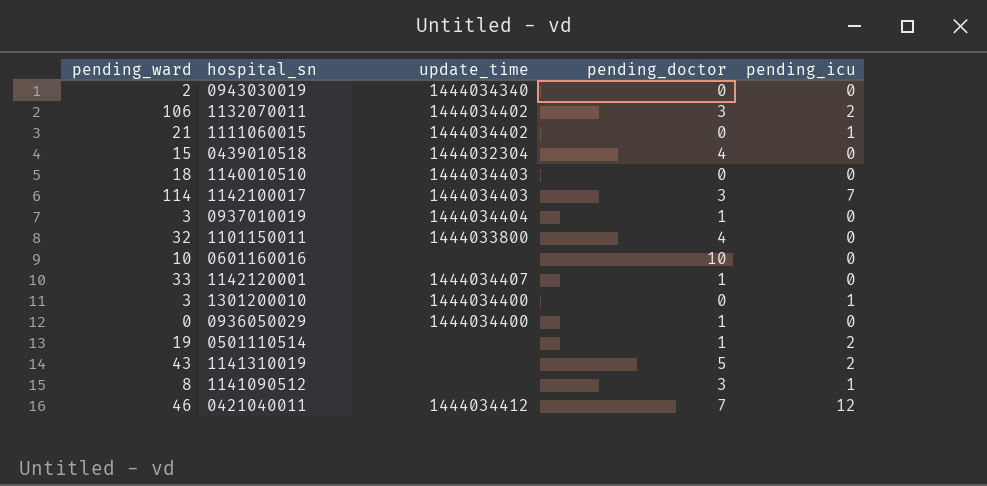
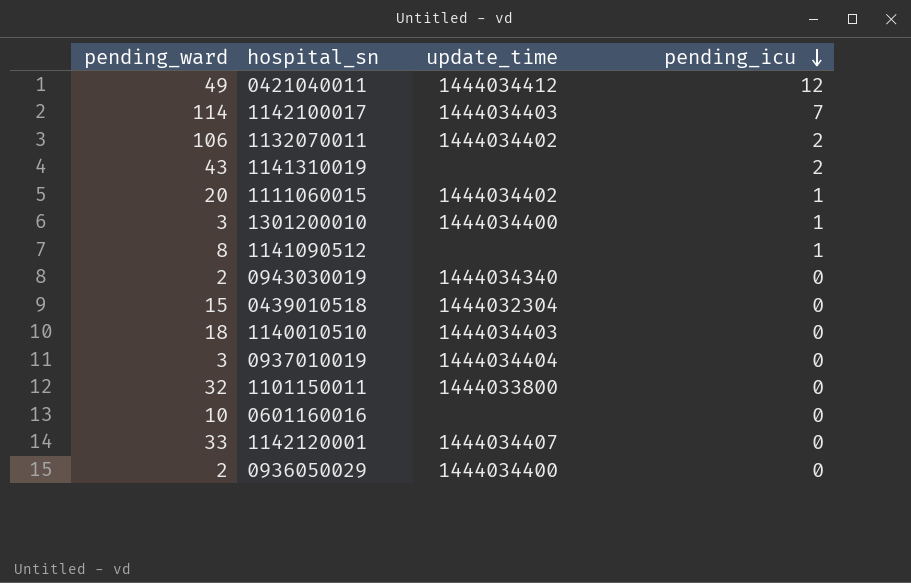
row order: none -> pending_icu descending
column pending_doctor | position: 4 -> none
row 0501110514: 19 | none | 1 | 2 -> none
0421040011 | pending_ward: 46 -> 49
1111060015 | pending_ward: 21 -> 20
0936050029 | pending_ward: 0 -> 2

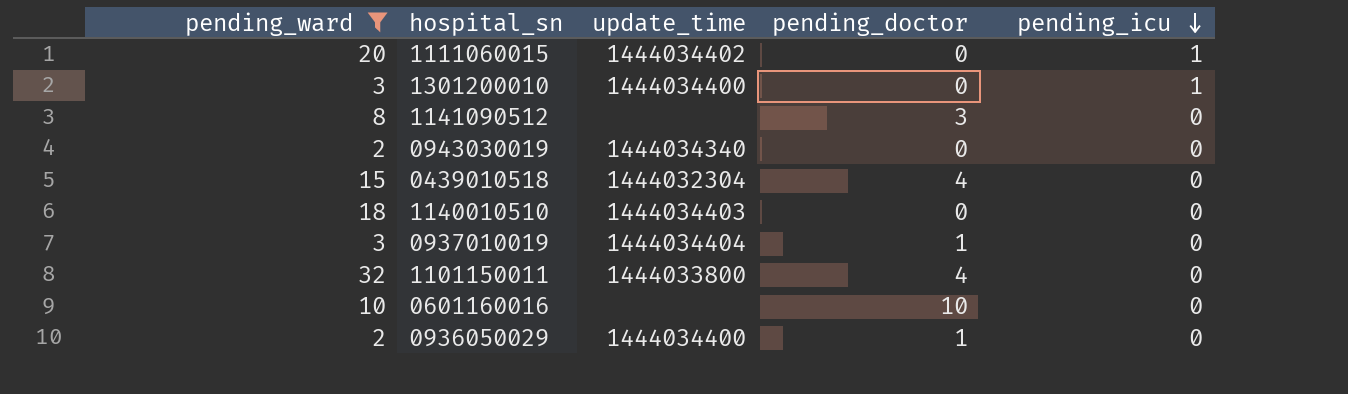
filter: none -> pending_ward <= 32
column pending_doctor | position: none -> 4
1141090512 | pending_icu: 1 -> 0

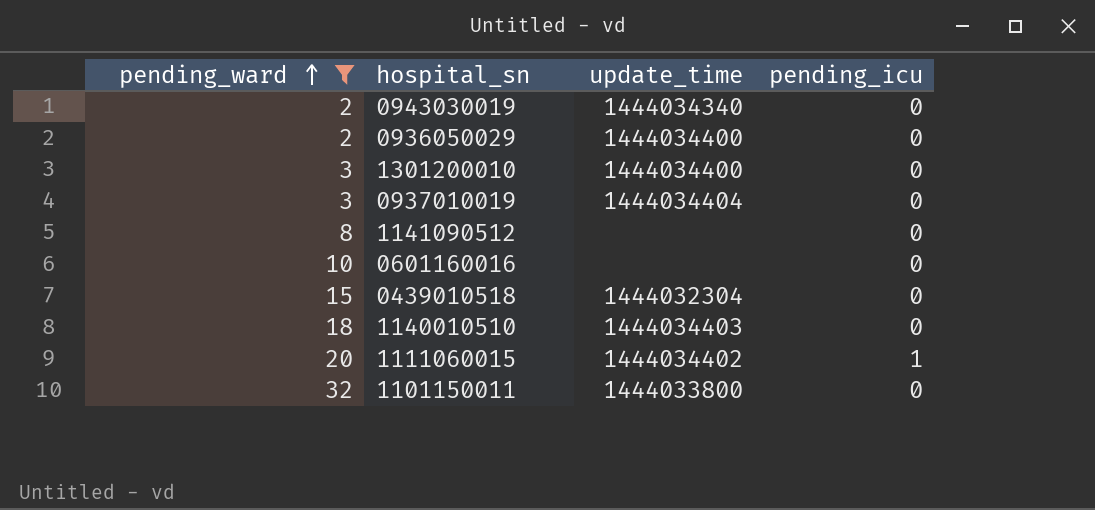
row order: pending_icu descending -> pending_ward ascending
column pending_doctor | position: 4 -> none
1301200010 | pending_icu: 1 -> 0

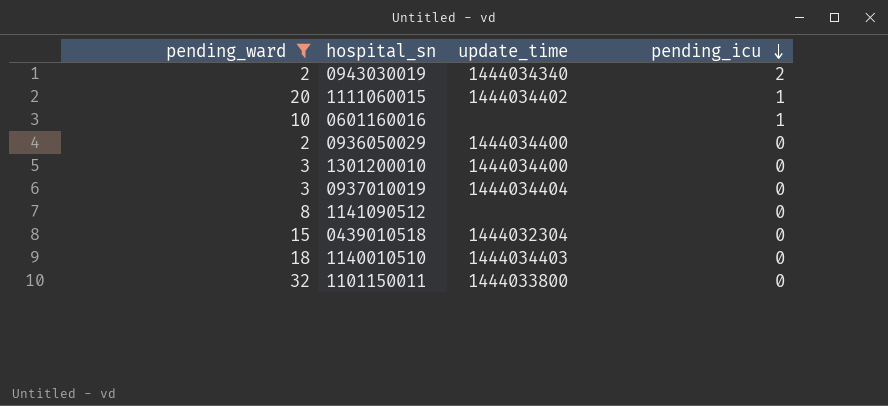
row order: pending_ward ascending -> pending_icu descending
0943030019 | pending_icu: 0 -> 2
0601160016 | pending_icu: 0 -> 1

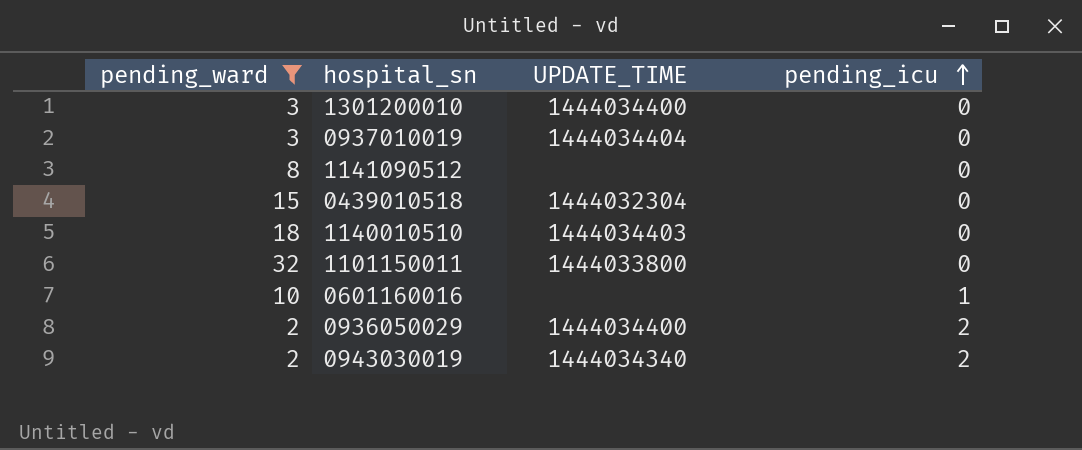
row order: pending_icu descending -> pending_icu ascending
column name: update_time -> UPDATE_TIME
row 1111060015: 20 | 1444034402 | 1 -> none
0936050029 | pending_icu: 0 -> 2

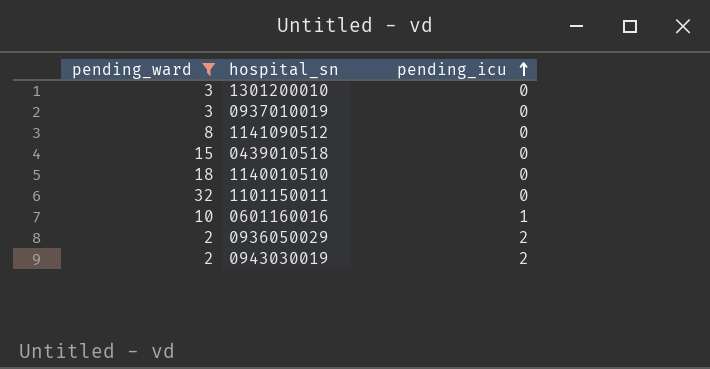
column UPDATE_TIME | position: 3 -> none

